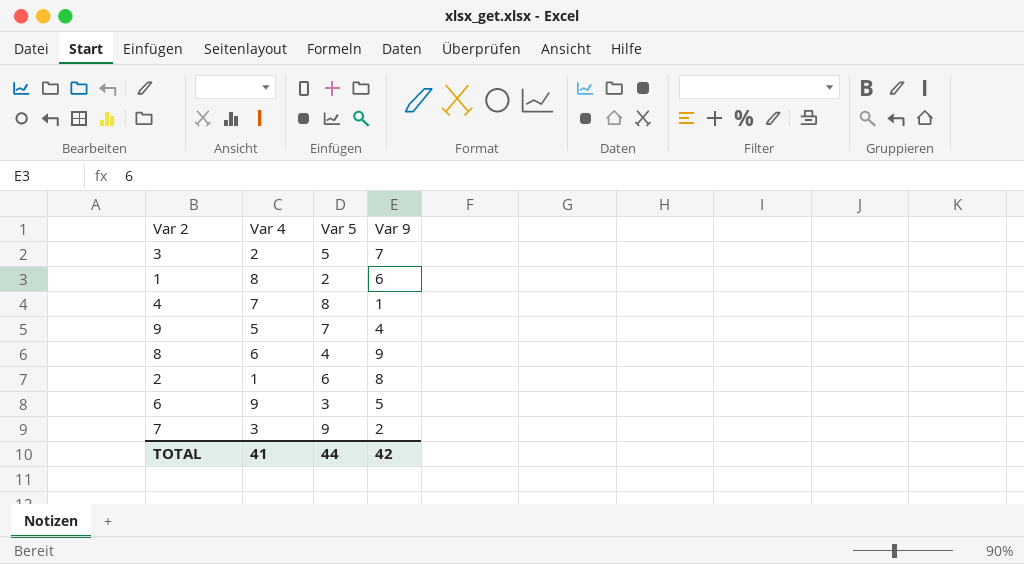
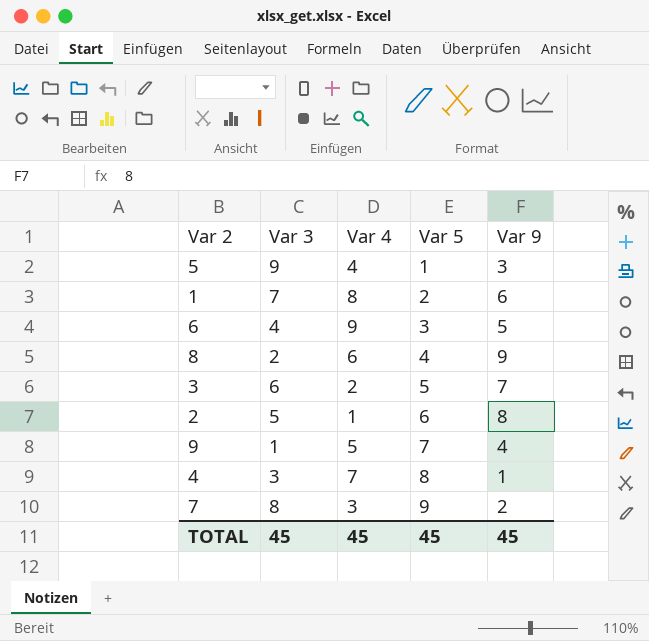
row order: none -> Var 5 ascending
column Var 3 | position: none -> 2
row 5: none -> 9 | 4 | 1 | 3
TOTAL | Var 4: 41 -> 45
TOTAL | Var 5: 44 -> 45
TOTAL | Var 9: 42 -> 45

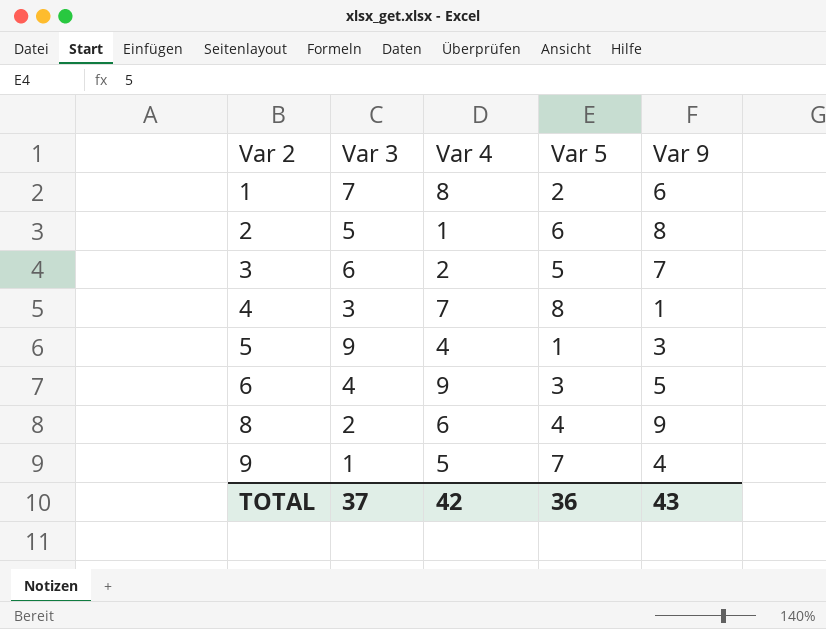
row order: Var 5 ascending -> Var 2 ascending
row 7: 8 | 3 | 9 | 2 -> none
TOTAL | Var 3: 45 -> 37
TOTAL | Var 4: 45 -> 42
TOTAL | Var 5: 45 -> 36
TOTAL | Var 9: 45 -> 43

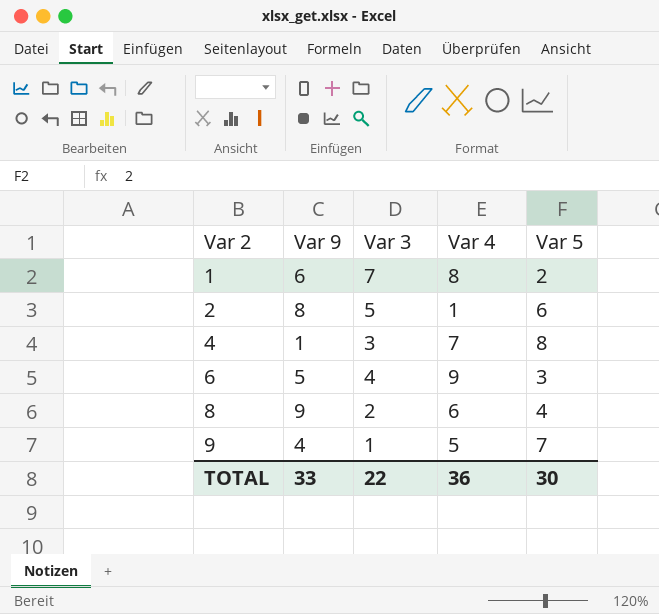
column Var 9 | position: 5 -> 2
row 3: 6 | 2 | 5 | 7 -> none
row 5: 9 | 4 | 1 | 3 -> none
TOTAL | Var 9: 43 -> 33
TOTAL | Var 3: 37 -> 22
TOTAL | Var 4: 42 -> 36
TOTAL | Var 5: 36 -> 30

